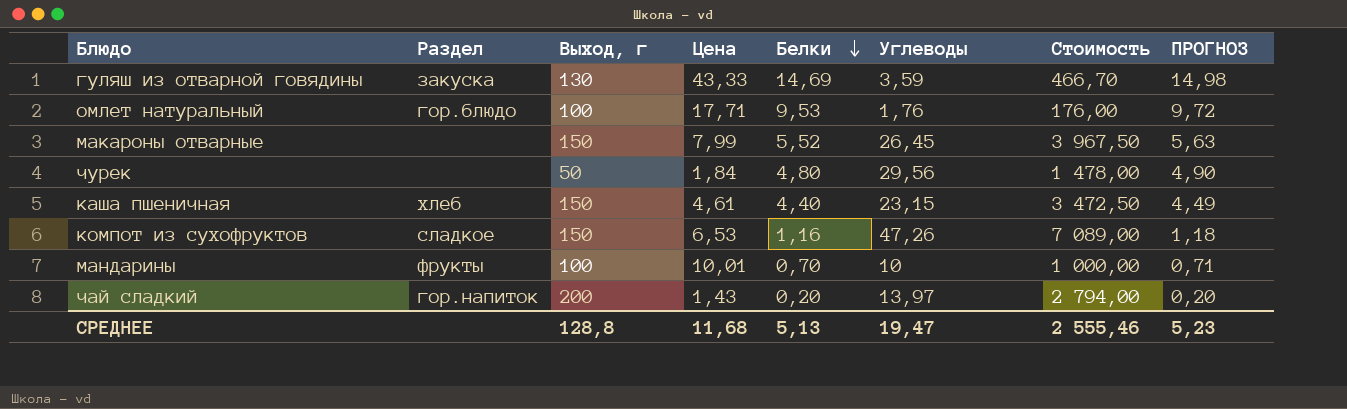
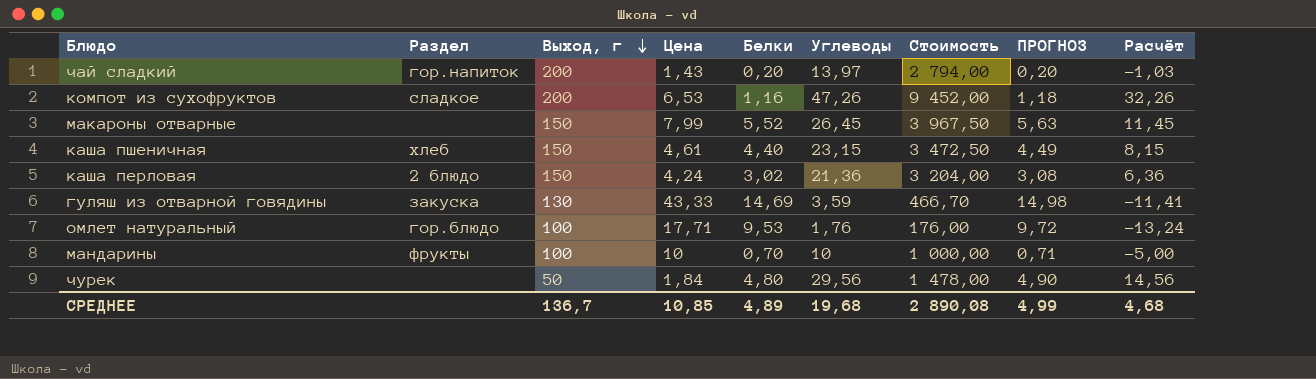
row order: Белки descending -> Выход, г descending
column Расчёт | formula: none -> [Углеводы] - 15
компот из сухофруктов | Выход, г: 150 -> 200
компот из сухофруктов | Стоимость: 7 089,00 -> 9 452,00
row каша перловая: none -> 2 блюдо | 150 | 4,24 | 3,02 | 21,36 | 3 204,00 | 3,08 | 6,36
мандарины | Цена: 10,01 -> 10
СРЕДНЕЕ | Выход, г: 128,8 -> 136,7
СРЕДНЕЕ | Цена: 11,68 -> 10,85
СРЕДНЕЕ | Белки: 5,13 -> 4,89
СРЕДНЕЕ | Углеводы: 19,47 -> 19,68
СРЕДНЕЕ | Стоимость: 2 555,46 -> 2 890,08
СРЕДНЕЕ | ПРОГНОЗ: 5,23 -> 4,99

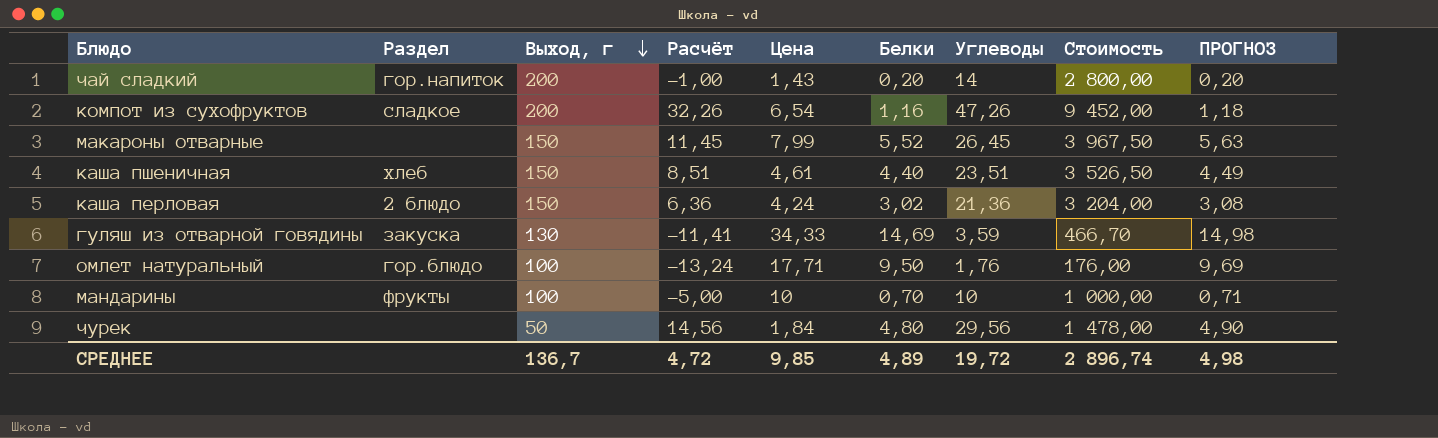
column Расчёт | position: 9 -> 4
чай сладкий | Расчёт: -1,03 -> -1,00
чай сладкий | Углеводы: 13,97 -> 14
чай сладкий | Стоимость: 2 794,00 -> 2 800,00
компот из сухофруктов | Цена: 6,53 -> 6,54
каша пшеничная | Расчёт: 8,15 -> 8,51
каша пшеничная | Углеводы: 23,15 -> 23,51
каша пшеничная | Стоимость: 3 472,50 -> 3 526,50
гуляш из отварной говядины | Цена: 43,33 -> 34,33
омлет натуральный | Белки: 9,53 -> 9,50
омлет натуральный | ПРОГНОЗ: 9,72 -> 9,69
СРЕДНЕЕ | Расчёт: 4,68 -> 4,72
СРЕДНЕЕ | Цена: 10,85 -> 9,85
СРЕДНЕЕ | Углеводы: 19,68 -> 19,72
СРЕДНЕЕ | Стоимость: 2 890,08 -> 2 896,74
СРЕДНЕЕ | ПРОГНОЗ: 4,99 -> 4,98

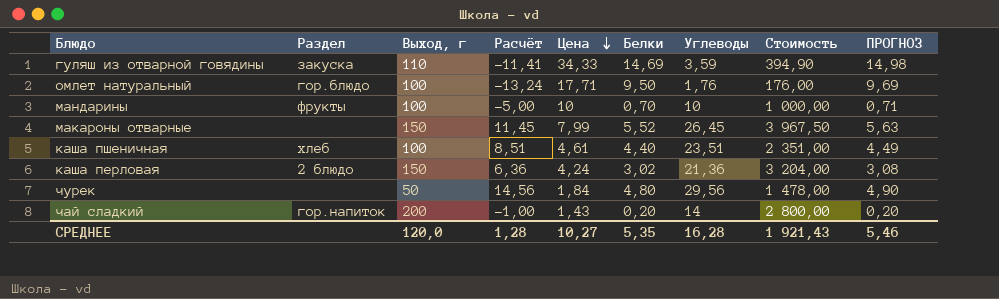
row order: Выход, г descending -> Цена descending
row компот из сухофруктов: сладкое | 200 | 32,26 | 6,54 | 1,16 | 47,26 | 9 452,00 | 1,18 -> none
гуляш из отварной говядины | Выход, г: 130 -> 110
гуляш из отварной говядины | Стоимость: 466,70 -> 394,90
каша пшеничная | Выход, г: 150 -> 100
каша пшеничная | Стоимость: 3 526,50 -> 2 351,00
СРЕДНЕЕ | Выход, г: 136,7 -> 120,0
СРЕДНЕЕ | Расчёт: 4,72 -> 1,28
СРЕДНЕЕ | Цена: 9,85 -> 10,27
СРЕДНЕЕ | Белки: 4,89 -> 5,35
СРЕДНЕЕ | Углеводы: 19,72 -> 16,28
СРЕДНЕЕ | Стоимость: 2 896,74 -> 1 921,43
СРЕДНЕЕ | ПРОГНОЗ: 4,98 -> 5,46

